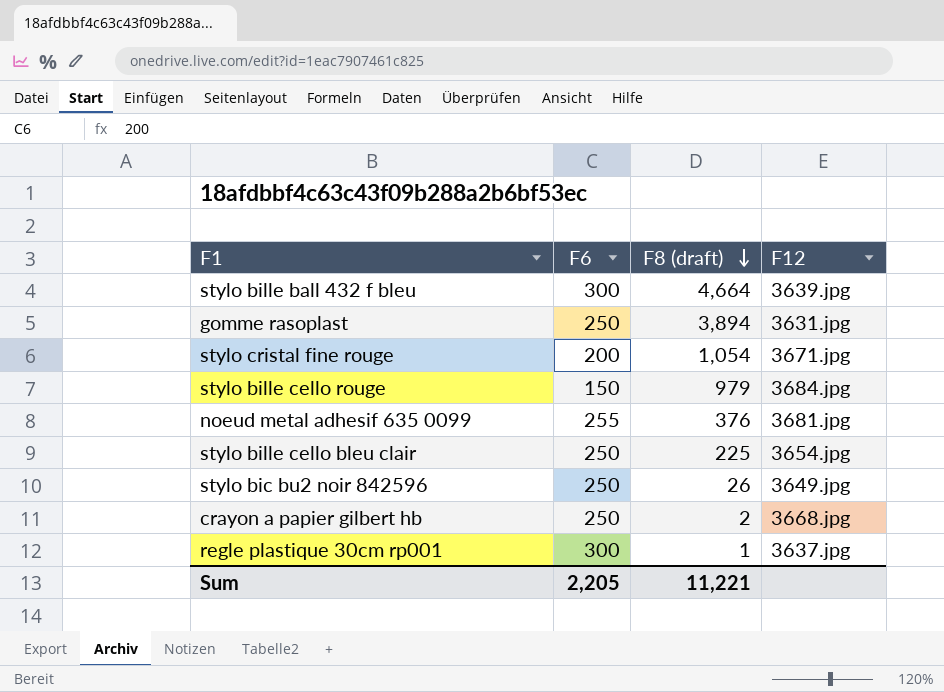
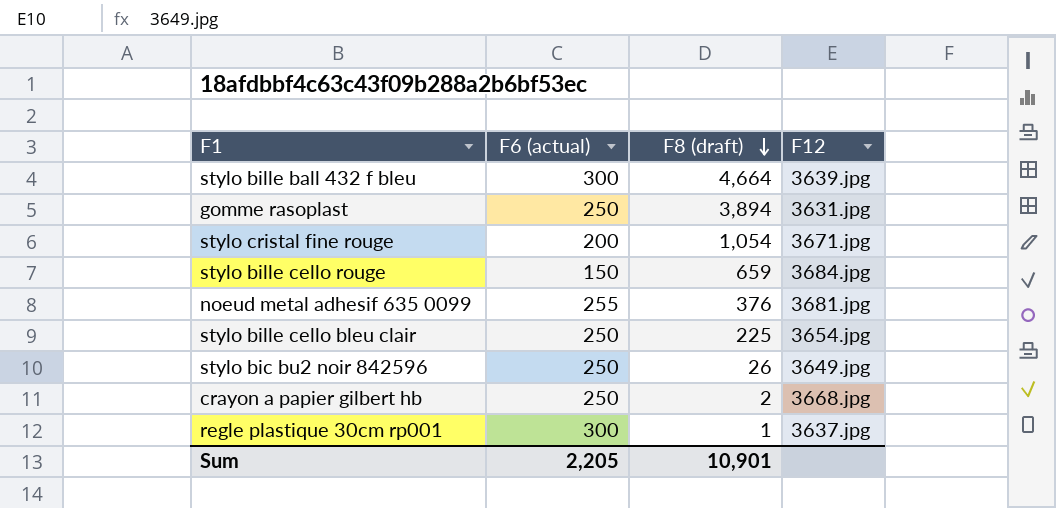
column name: F6 -> F6 (actual)
stylo bille cello rouge | F8 (draft): 979 -> 659
Sum | F8 (draft): 11,221 -> 10,901

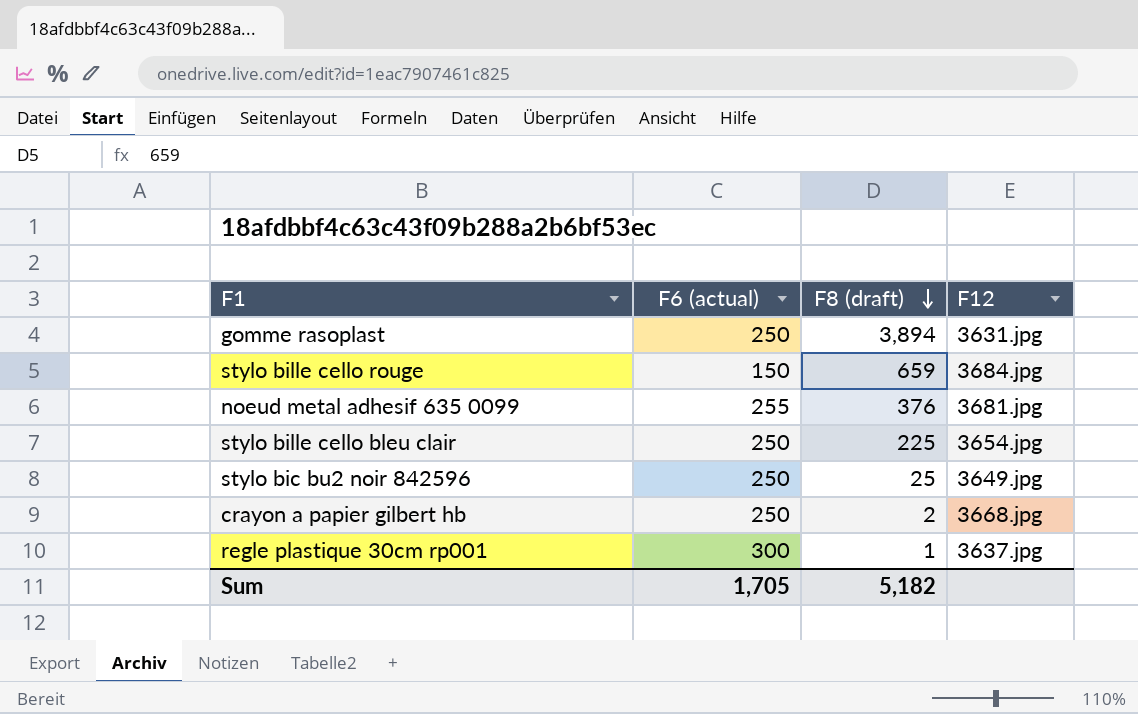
row stylo bille ball 432 f bleu: 300 | 4,664 | 3639.jpg -> none
row stylo cristal fine rouge: 200 | 1,054 | 3671.jpg -> none
stylo bic bu2 noir 842596 | F8 (draft): 26 -> 25
Sum | F6 (actual): 2,205 -> 1,705
Sum | F8 (draft): 10,901 -> 5,182

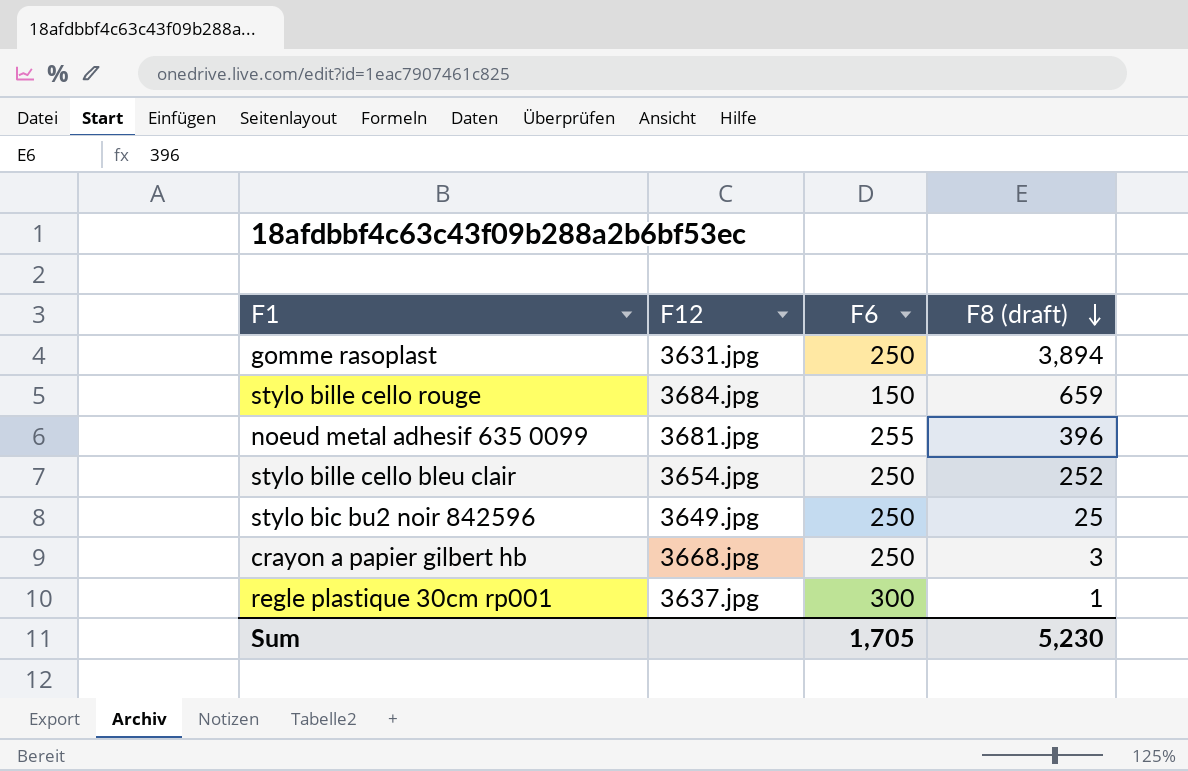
column F12 | position: 4 -> 2
column name: F6 (actual) -> F6
noeud metal adhesif 635 0099 | F8 (draft): 376 -> 396
stylo bille cello bleu clair | F8 (draft): 225 -> 252
crayon a papier gilbert hb | F8 (draft): 2 -> 3
Sum | F8 (draft): 5,182 -> 5,230

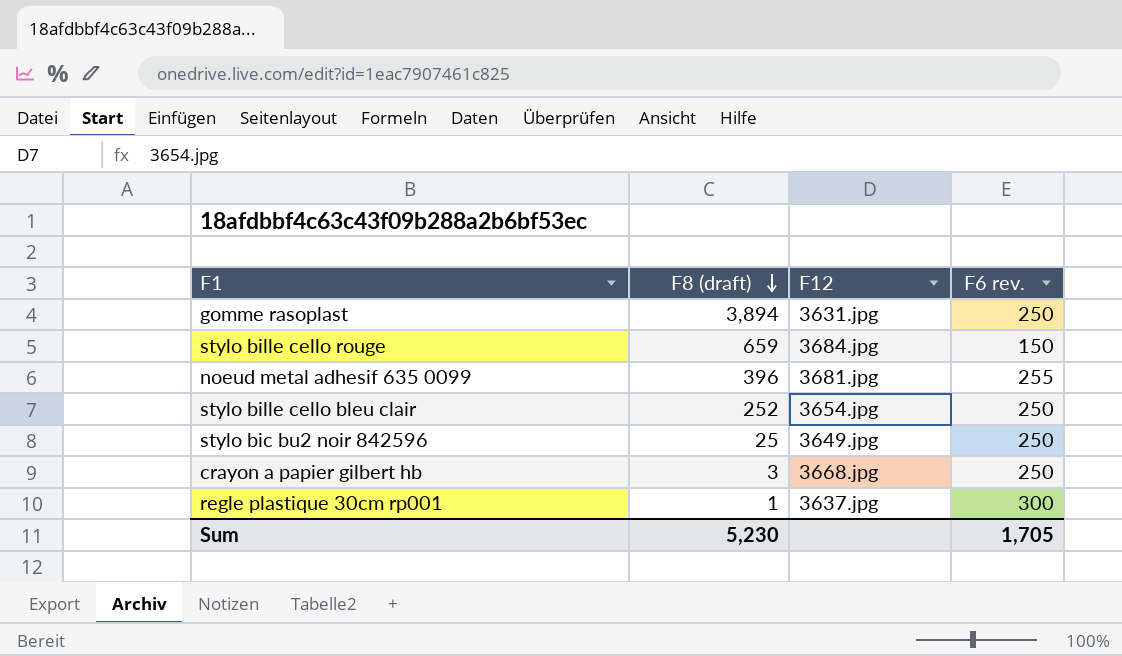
column F8 (draft) | position: 4 -> 2
column name: F6 -> F6 rev.

